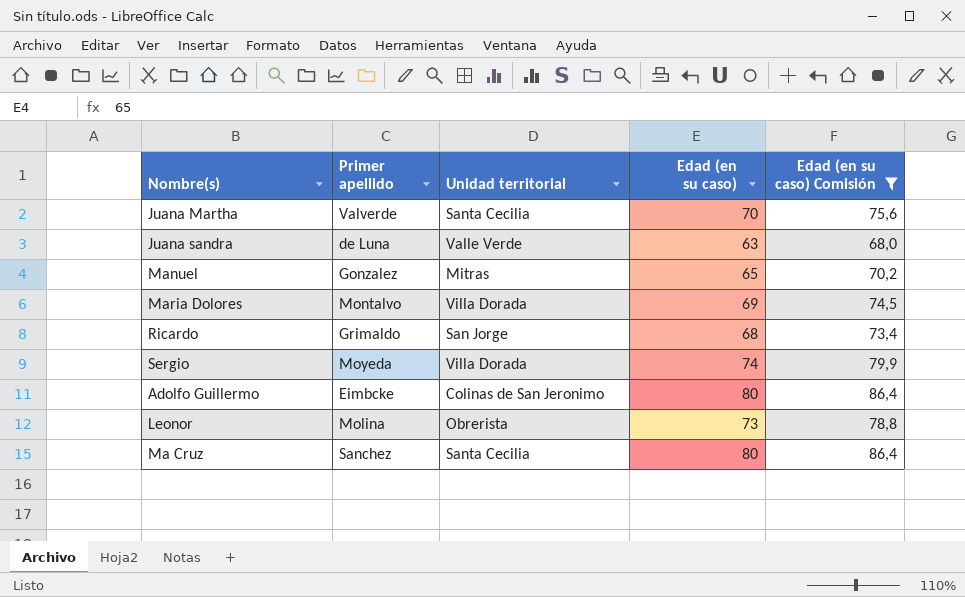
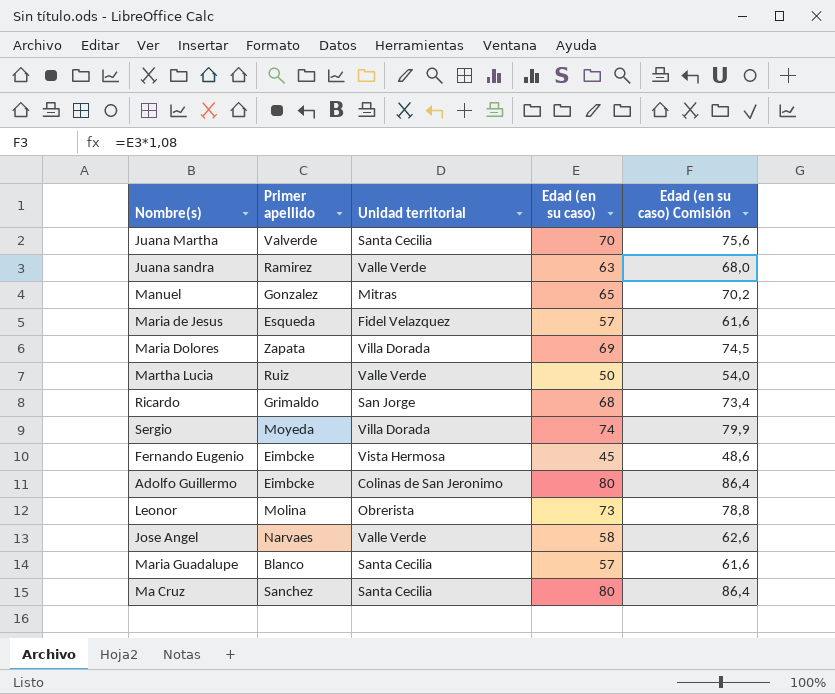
filter: Edad (en su caso) Comisión >= 68,0 -> none
Juana sandra | Primer apellido: de Luna -> Ramirez
Maria Dolores | Primer apellido: Montalvo -> Zapata

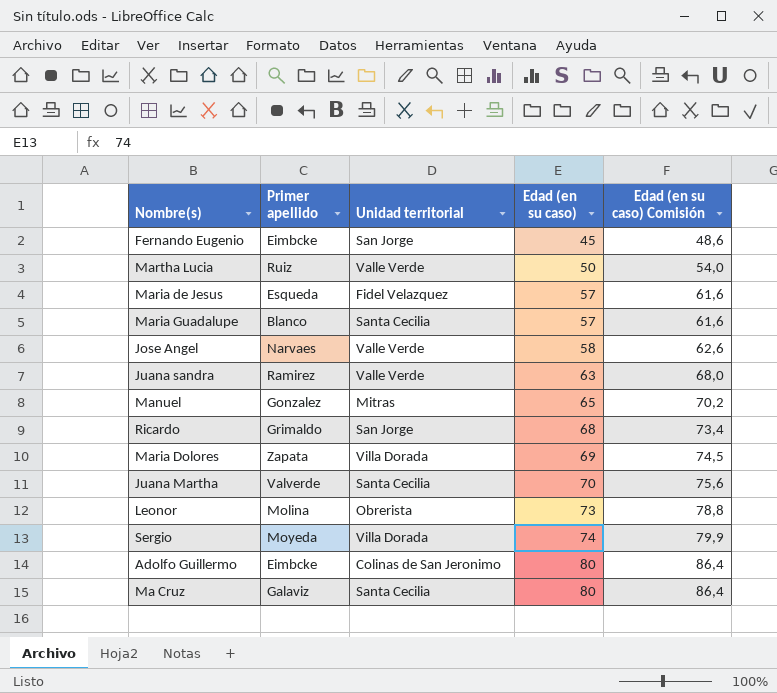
row order: none -> Edad (en su caso) ascending
Fernando Eugenio | Unidad territorial: Vista Hermosa -> San Jorge
Ma Cruz | Primer apellido: Sanchez -> Galaviz

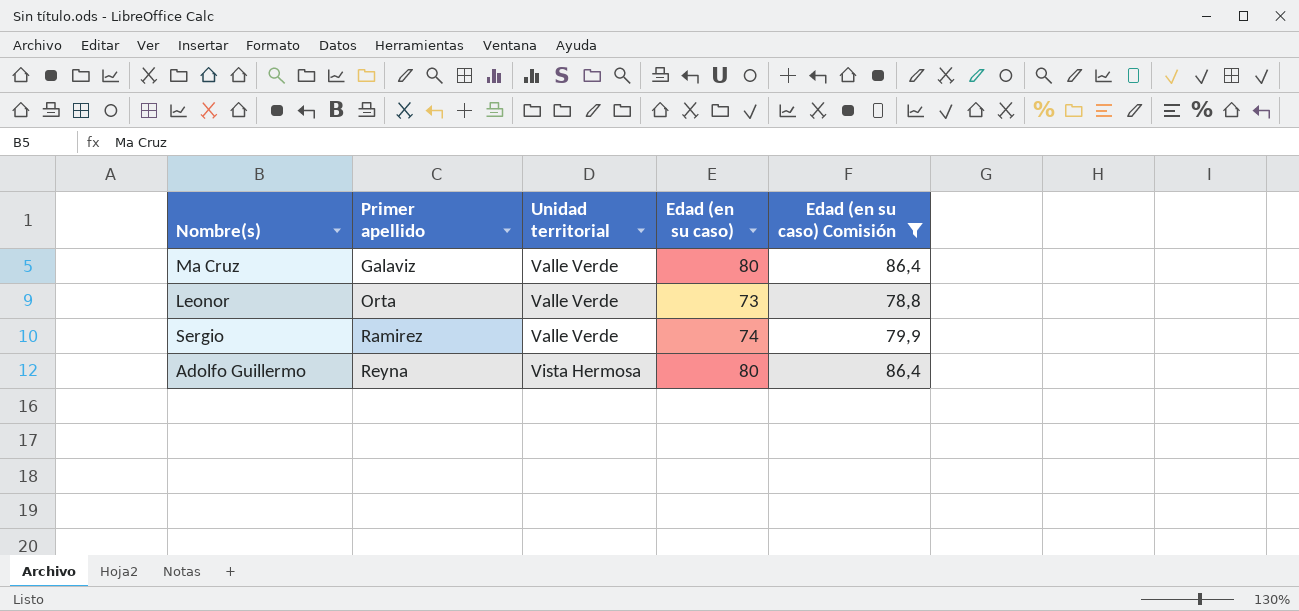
filter: none -> Edad (en su caso) Comisión >= 78,8
row order: Edad (en su caso) ascending -> Primer apellido ascending
Ma Cruz | Unidad territorial: Santa Cecilia -> Valle Verde
Leonor | Primer apellido: Molina -> Orta
Leonor | Unidad territorial: Obrerista -> Valle Verde
Sergio | Primer apellido: Moyeda -> Ramirez
Sergio | Unidad territorial: Villa Dorada -> Valle Verde
Adolfo Guillermo | Primer apellido: Eimbcke -> Reyna
Adolfo Guillermo | Unidad territorial: Colinas de San Jeronimo -> Vista Hermosa

